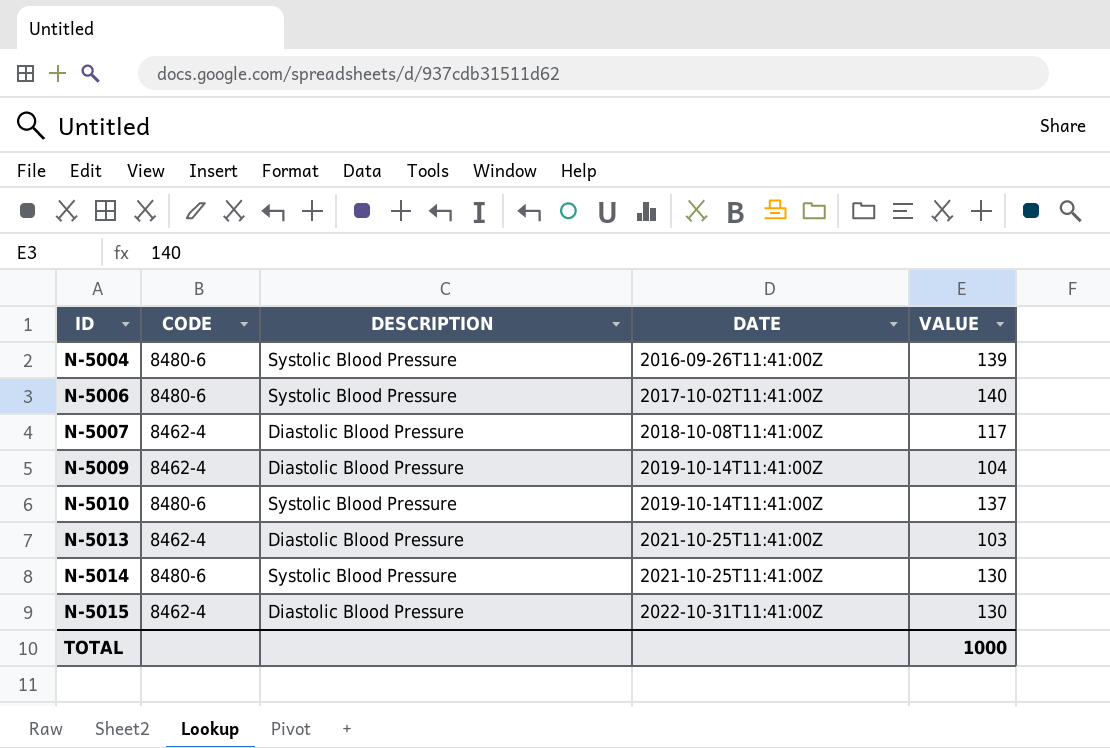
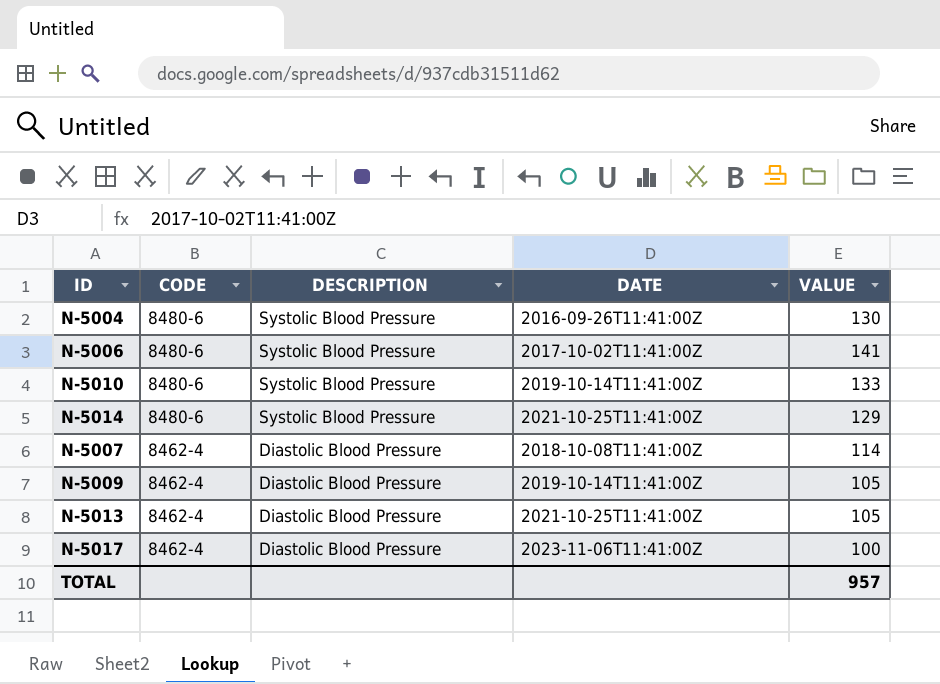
row order: ID ascending -> CODE descending
row N-5015: 8462-4 | Diastolic Blood Pressure | 2022-10-31T11:41:00Z | 130 -> none
N-5004 | VALUE: 139 -> 130
N-5006 | VALUE: 140 -> 141
N-5010 | VALUE: 137 -> 133
N-5014 | VALUE: 130 -> 129
N-5007 | VALUE: 117 -> 114
N-5009 | VALUE: 104 -> 105
N-5013 | VALUE: 103 -> 105
row N-5017: none -> 8462-4 | Diastolic Blood Pressure | 2023-11-06T11:41:00Z | 100
TOTAL | VALUE: 1000 -> 957

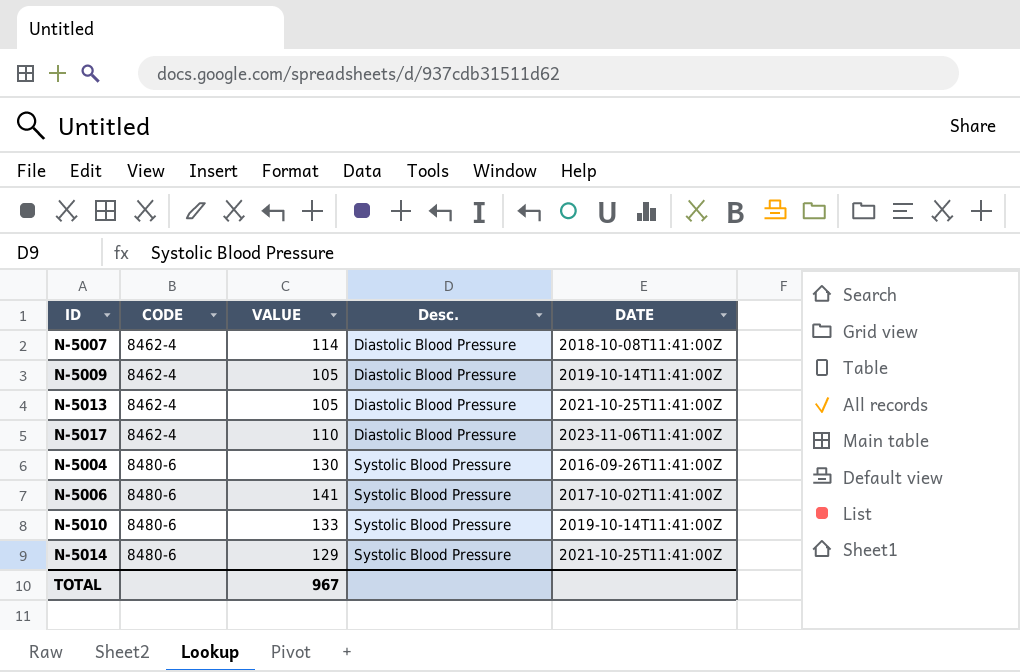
row order: CODE descending -> CODE ascending
column VALUE | position: 5 -> 3
column name: DESCRIPTION -> Desc.
N-5017 | VALUE: 100 -> 110
TOTAL | VALUE: 957 -> 967

